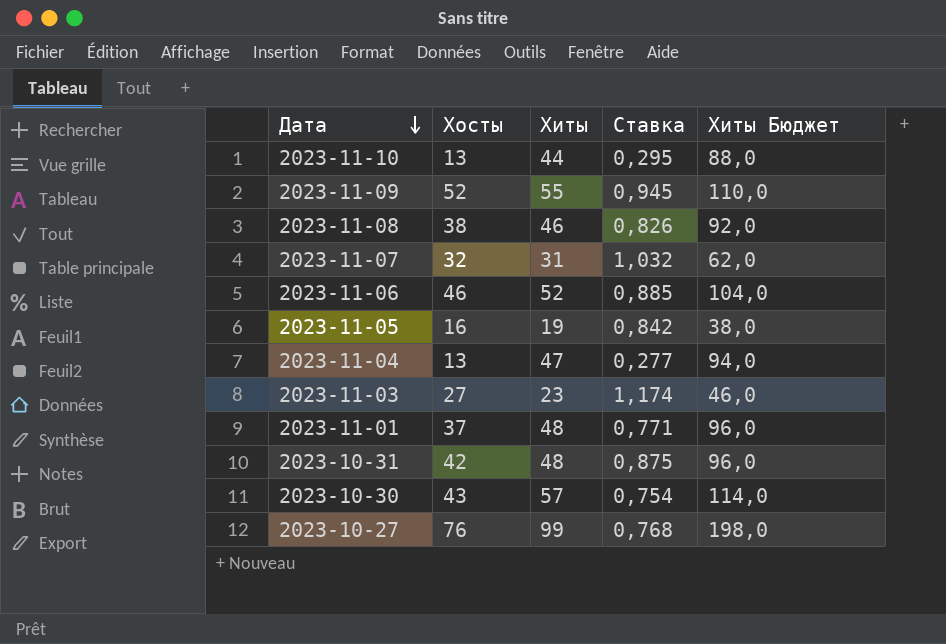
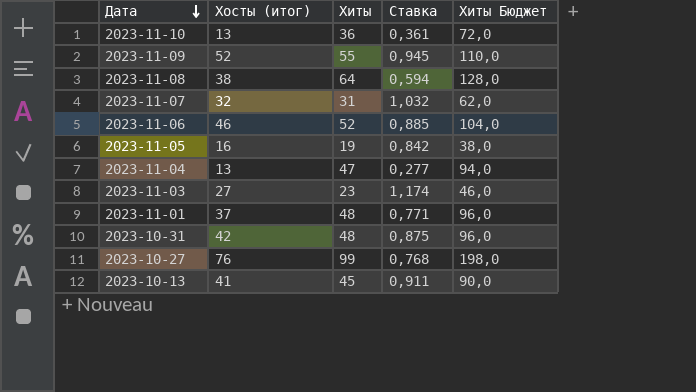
column name: Хосты -> Хосты (итог)
row 2023-10-30: 43 | 57 | 0,754 | 114,0 -> none
2023-11-10 | Хиты: 44 -> 36
2023-11-10 | Ставка: 0,295 -> 0,361
2023-11-10 | Хиты Бюджет: 88,0 -> 72,0
2023-11-08 | Хиты: 46 -> 64
2023-11-08 | Ставка: 0,826 -> 0,594
2023-11-08 | Хиты Бюджет: 92,0 -> 128,0
row 2023-10-13: none -> 41 | 45 | 0,911 | 90,0

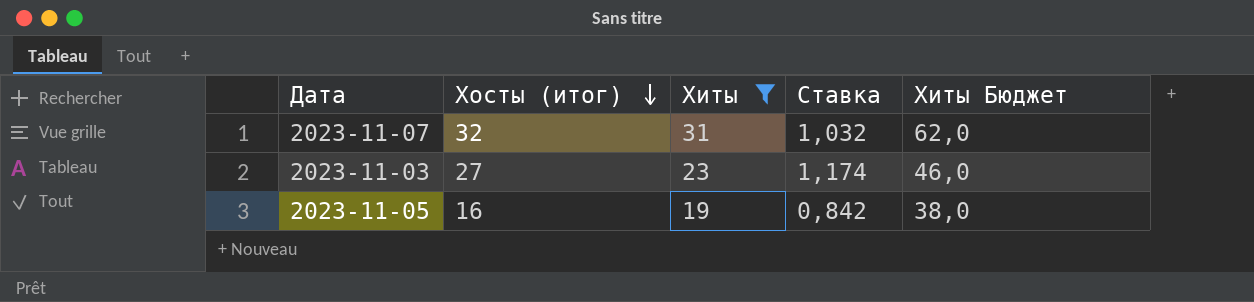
filter: none -> Хиты <= 31
row order: Дата descending -> Хосты (итог) descending

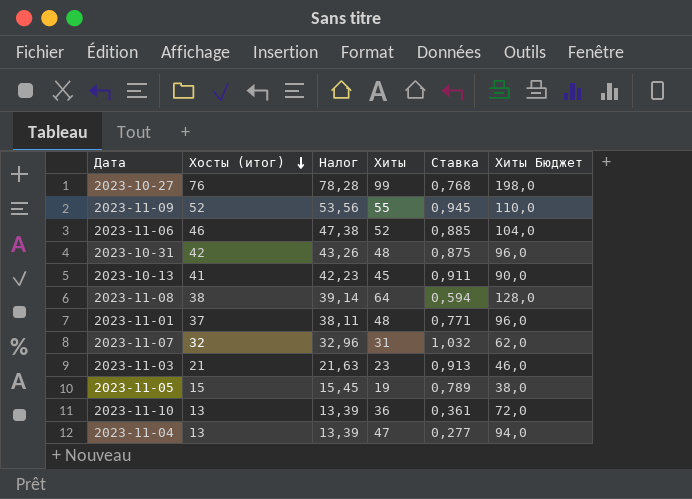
filter: Хиты <= 31 -> none
column Налог | formula: none -> [Хосты (итог)] * 1,03
2023-11-03 | Хосты (итог): 27 -> 21
2023-11-03 | Ставка: 1,174 -> 0,913
2023-11-05 | Хосты (итог): 16 -> 15
2023-11-05 | Ставка: 0,842 -> 0,789

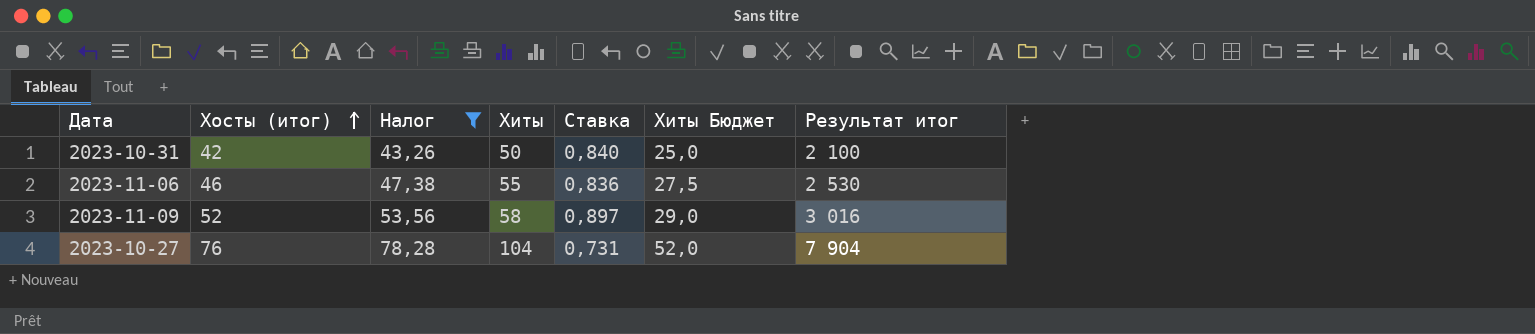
filter: none -> Налог >= 43,26
row order: Хосты (итог) descending -> Хосты (итог) ascending
column Хиты Бюджет | formula: [Хиты] * 2 -> [Хиты] * 0,5
column Результат итог | formula: none -> [Хосты (итог)] * [Хиты]
2023-10-31 | Хиты: 48 -> 50
2023-10-31 | Ставка: 0,875 -> 0,840
2023-11-06 | Хиты: 52 -> 55
2023-11-06 | Ставка: 0,885 -> 0,836
2023-11-09 | Хиты: 55 -> 58
2023-11-09 | Ставка: 0,945 -> 0,897
2023-10-27 | Хиты: 99 -> 104
2023-10-27 | Ставка: 0,768 -> 0,731

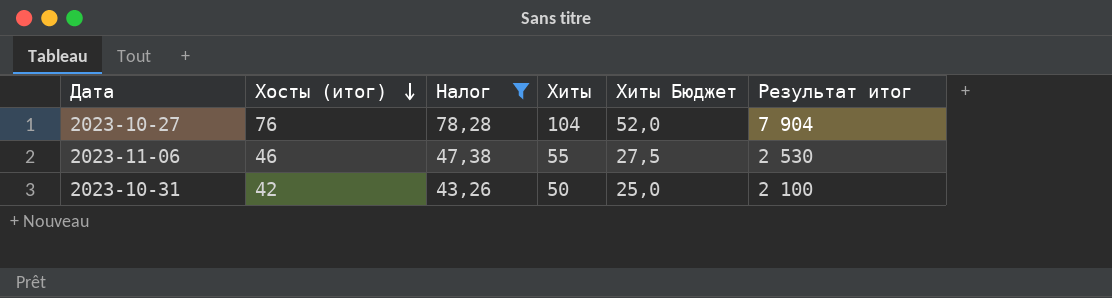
row order: Хосты (итог) ascending -> Хосты (итог) descending
column Ставка | formula: [Хосты (итог)] / [Хиты] -> none
row 2023-11-09: 52 | 53,56 | 58 | 0,897 | 29,0 | 3 016 -> none

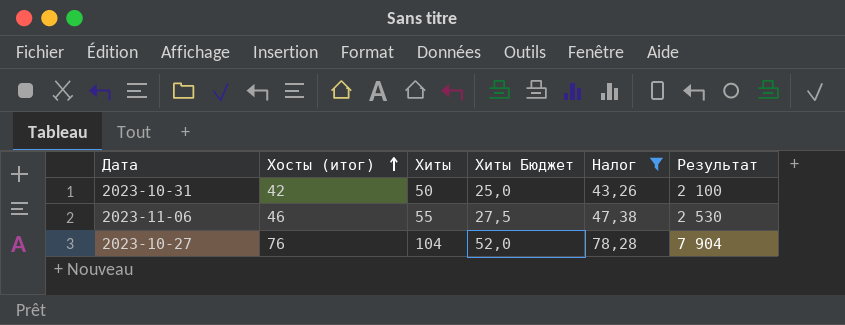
row order: Хосты (итог) descending -> Хосты (итог) ascending
column Налог | position: 3 -> 5
column name: Результат итог -> Результат

